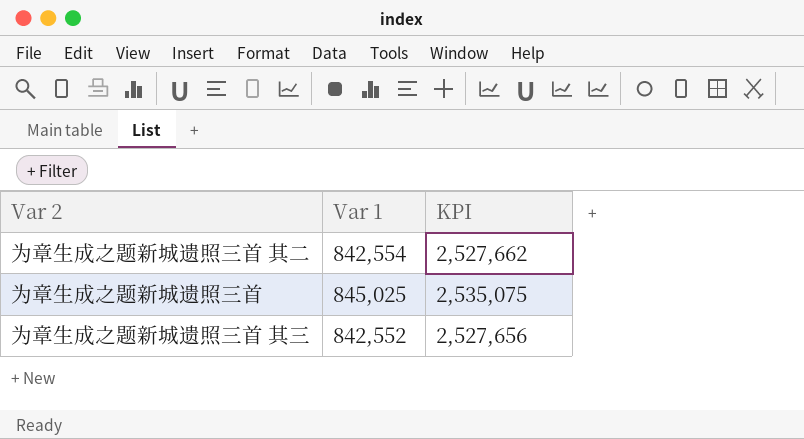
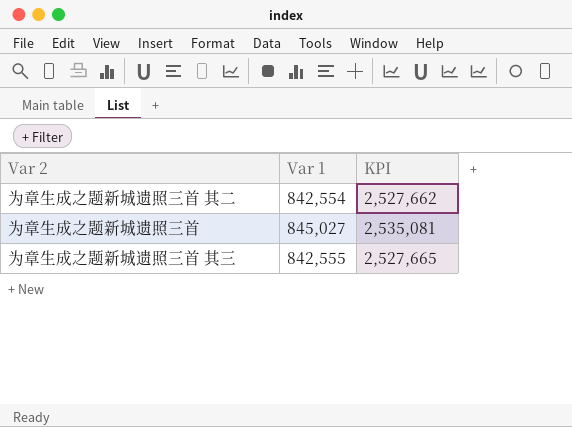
为章生成之题新城遗照三首 | Var 1: 845,025 -> 845,027
为章生成之题新城遗照三首 | KPI: 2,535,075 -> 2,535,081
为章生成之题新城遗照三首 其三 | Var 1: 842,552 -> 842,555
为章生成之题新城遗照三首 其三 | KPI: 2,527,656 -> 2,527,665

